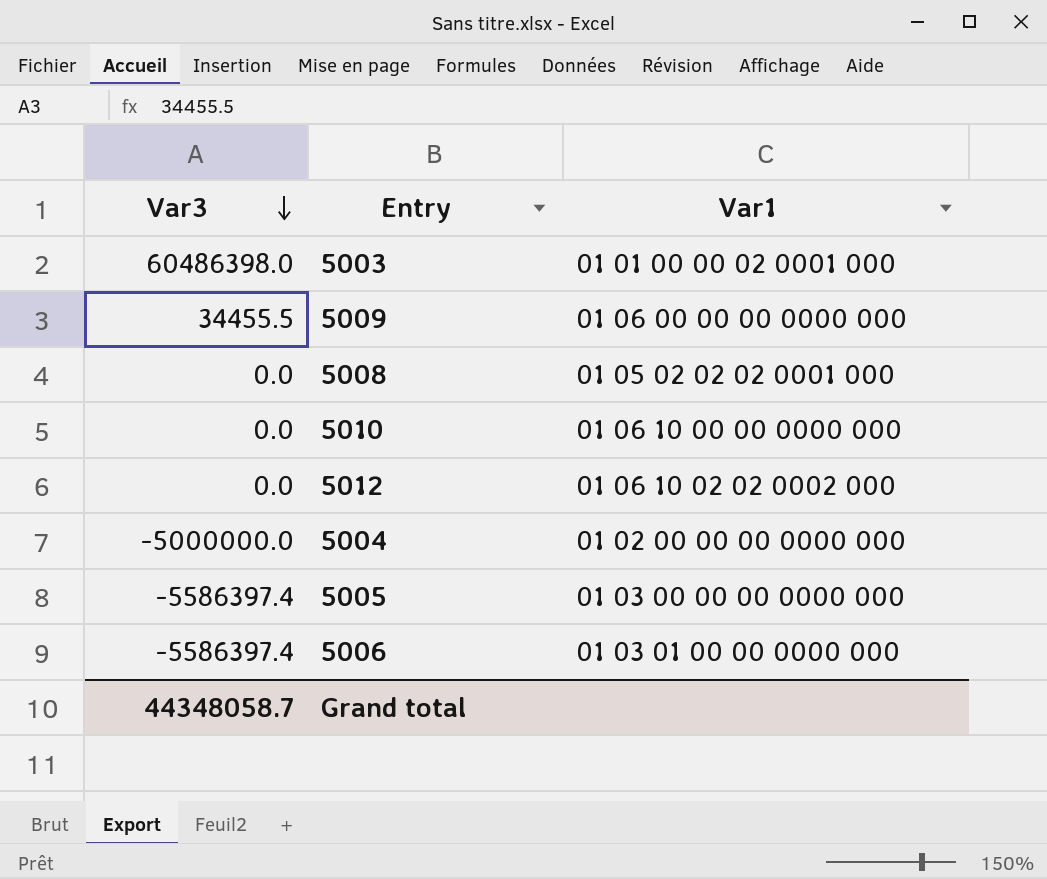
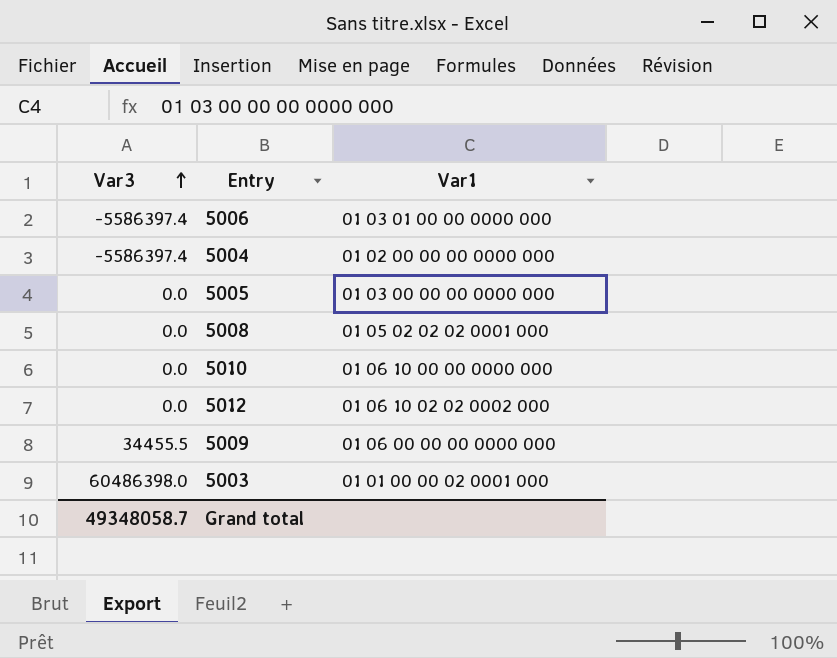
row order: Var3 descending -> Var3 ascending
5004 | Var3: -5000000.0 -> -5586397.4
5005 | Var3: -5586397.4 -> 0.0
Grand total | Var3: 44348058.7 -> 49348058.7

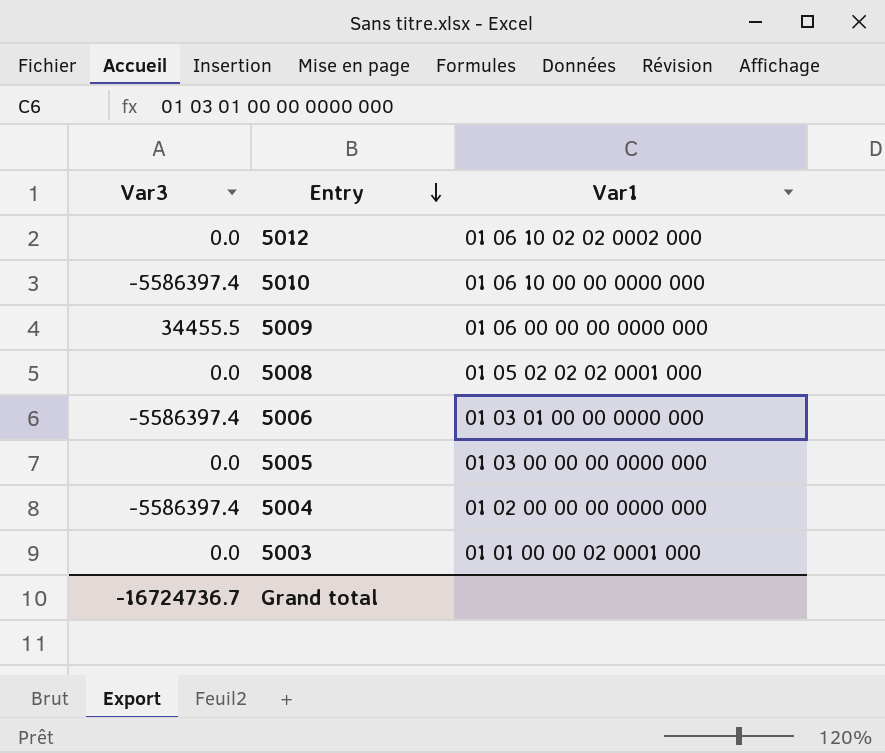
row order: Var3 ascending -> Entry descending
5010 | Var3: 0.0 -> -5586397.4
5003 | Var3: 60486398.0 -> 0.0
Grand total | Var3: 49348058.7 -> -16724736.7

